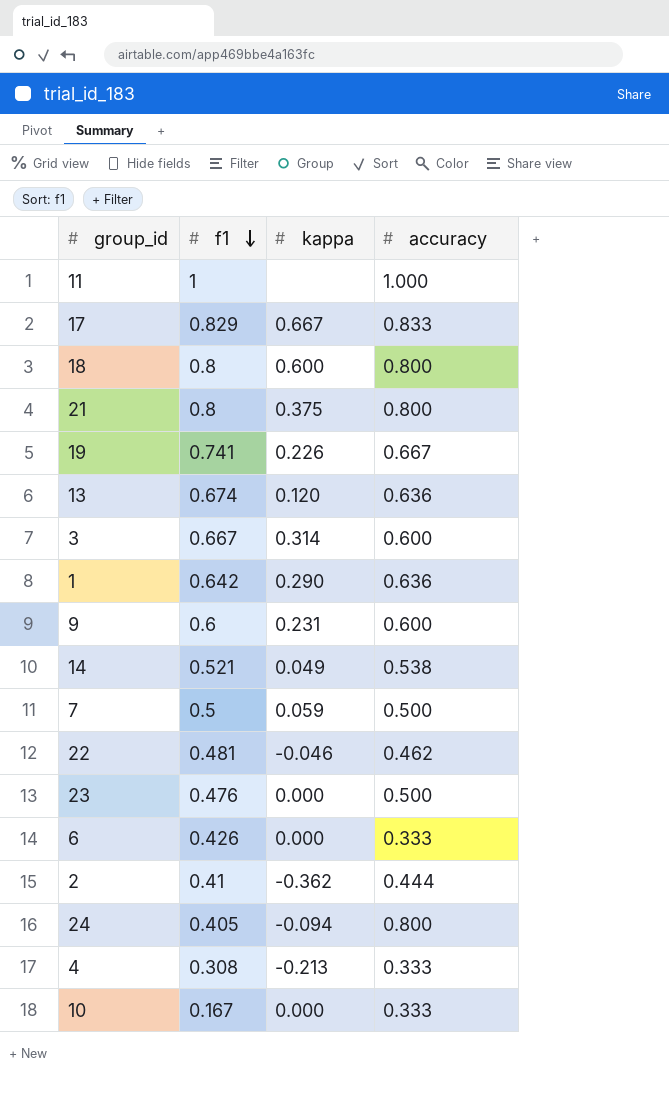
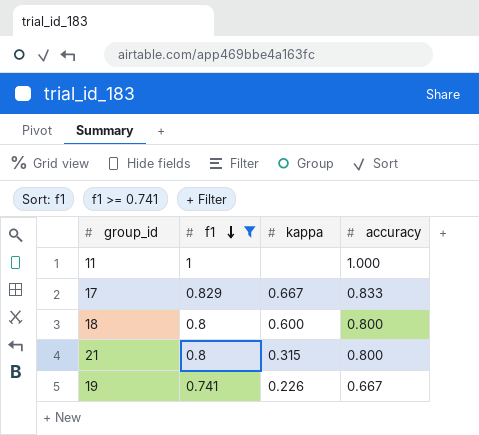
filter: none -> f1 >= 0.741
21 | kappa: 0.375 -> 0.315

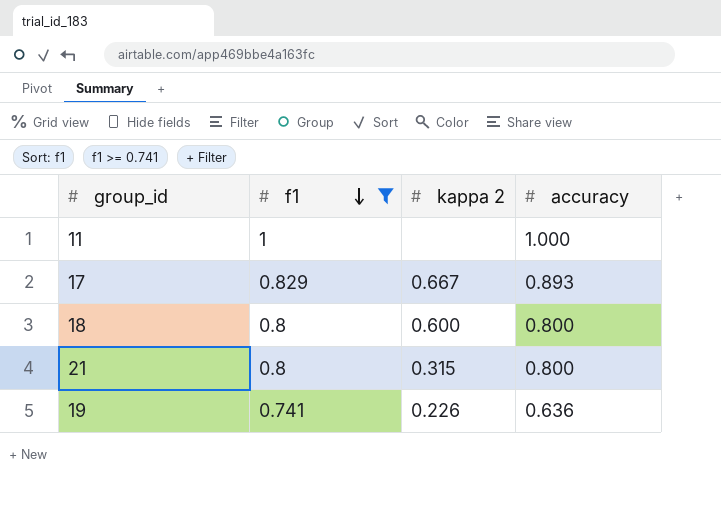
column name: kappa -> kappa 2
17 | accuracy: 0.833 -> 0.893
19 | accuracy: 0.667 -> 0.636

